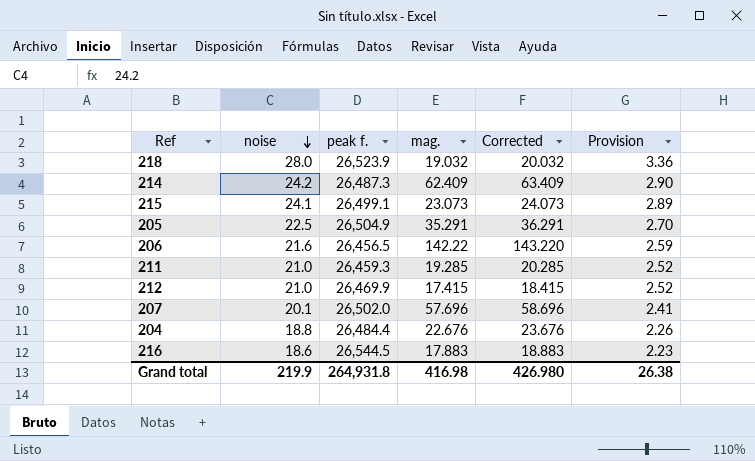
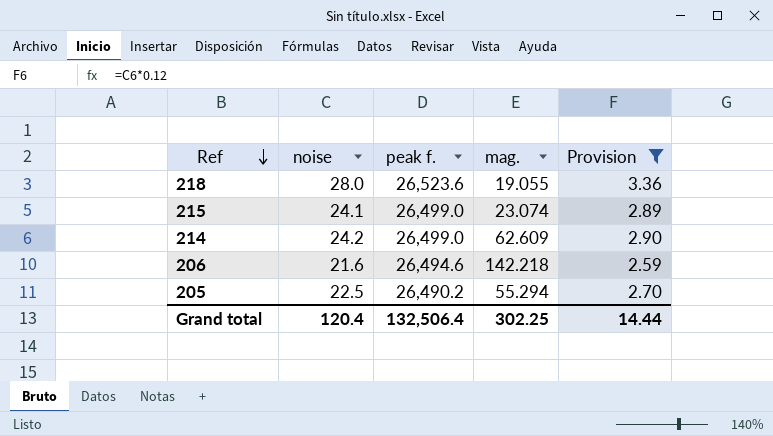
filter: none -> Provision >= 2.59
row order: noise descending -> Ref descending
column Corrected | formula: [mag.] + 1 -> none
218 | peak f.: 26,523.9 -> 26,523.6
218 | mag.: 19.032 -> 19.055
215 | peak f.: 26,499.1 -> 26,499.0
215 | mag.: 23.073 -> 23.074
214 | peak f.: 26,487.3 -> 26,499.0
214 | mag.: 62.409 -> 62.609
206 | peak f.: 26,456.5 -> 26,494.6
206 | mag.: 142.22 -> 142.218
205 | peak f.: 26,504.9 -> 26,490.2
205 | mag.: 35.291 -> 55.294
Grand total | noise: 219.9 -> 120.4
Grand total | peak f.: 264,931.8 -> 132,506.4
Grand total | mag.: 416.98 -> 302.25
Grand total | Provision: 26.38 -> 14.44

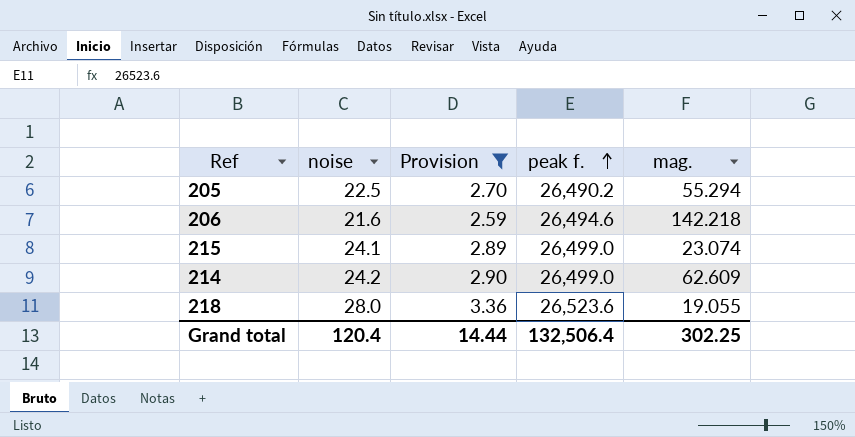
row order: Ref descending -> peak f. ascending
column Provision | position: 5 -> 3

